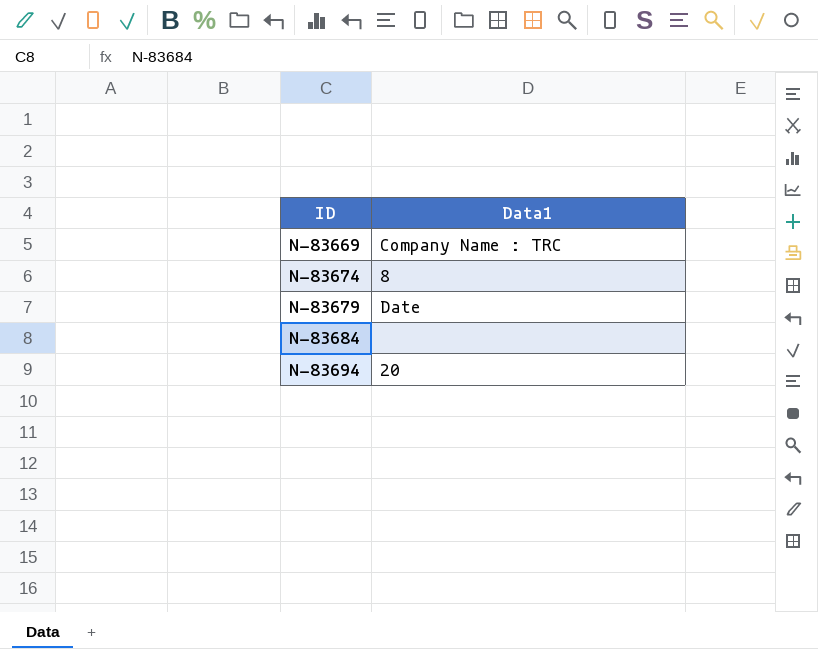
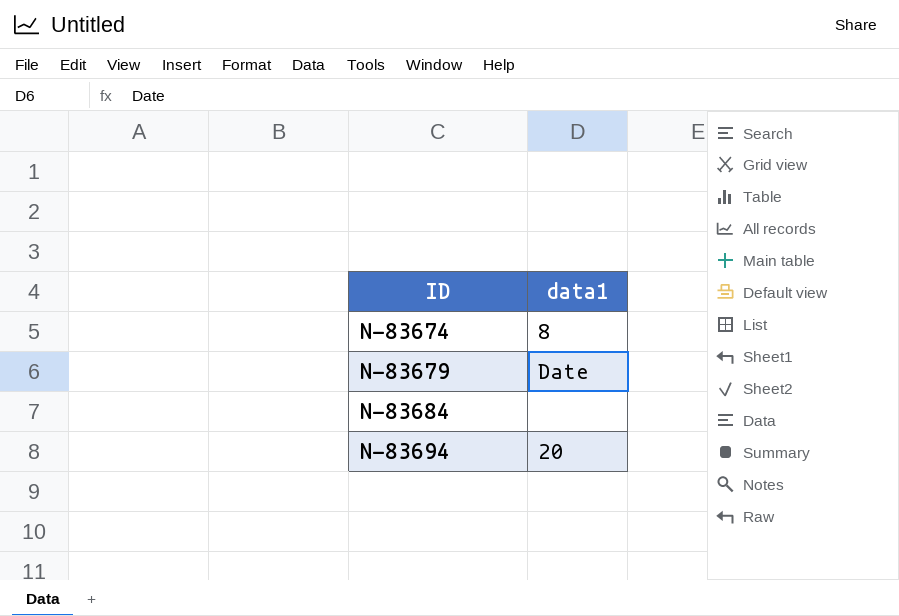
column name: Data1 -> data1
row N-83669: Company Name : TRC -> none

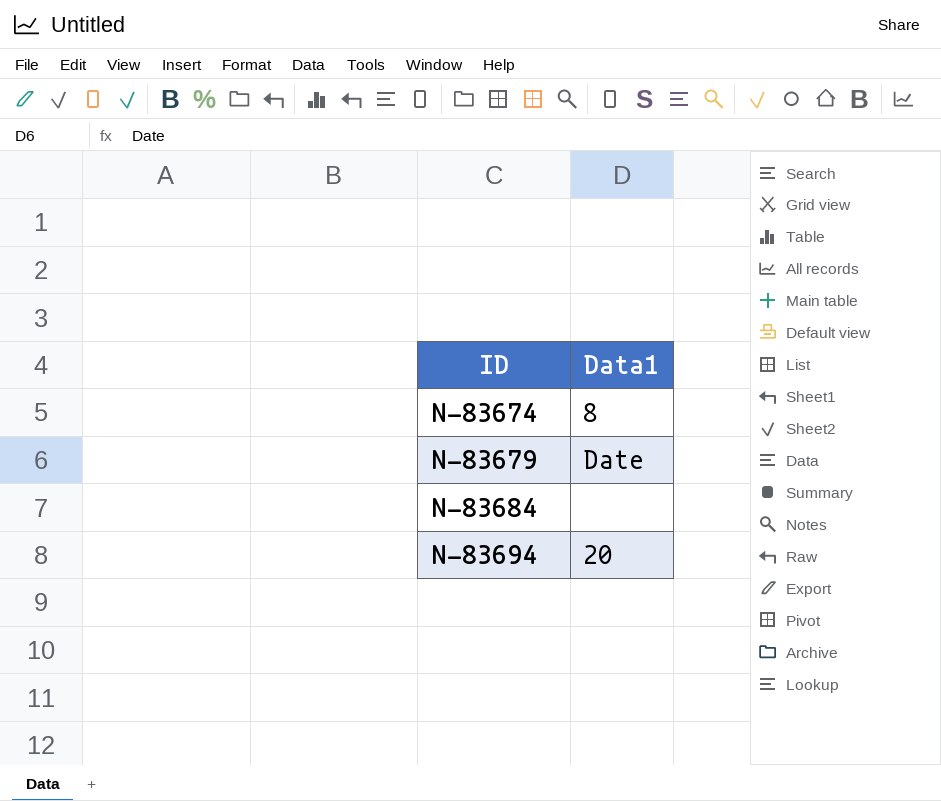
column name: data1 -> Data1

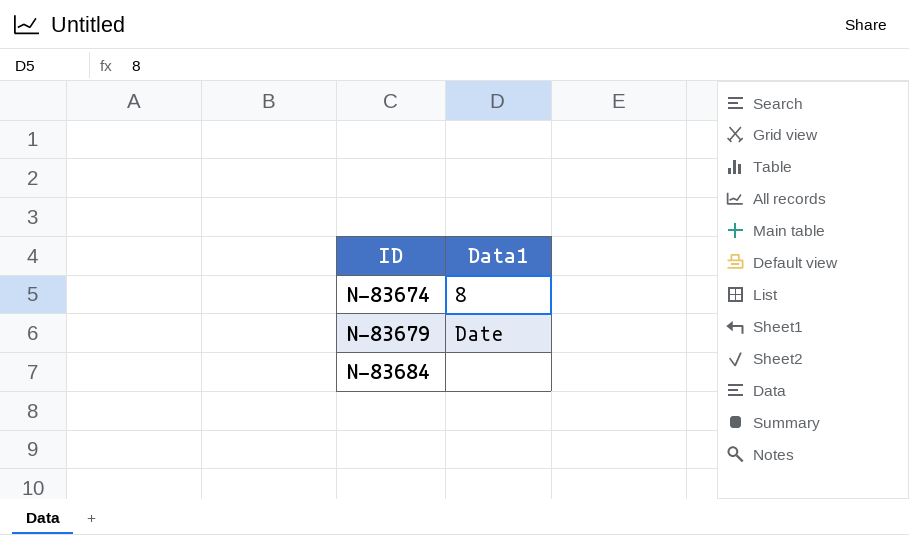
row N-83694: 20 -> none

